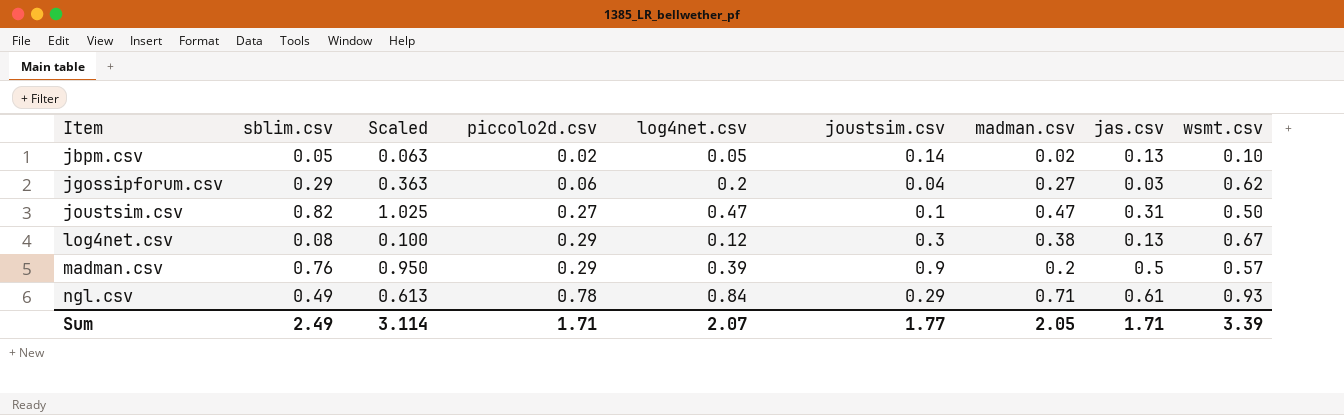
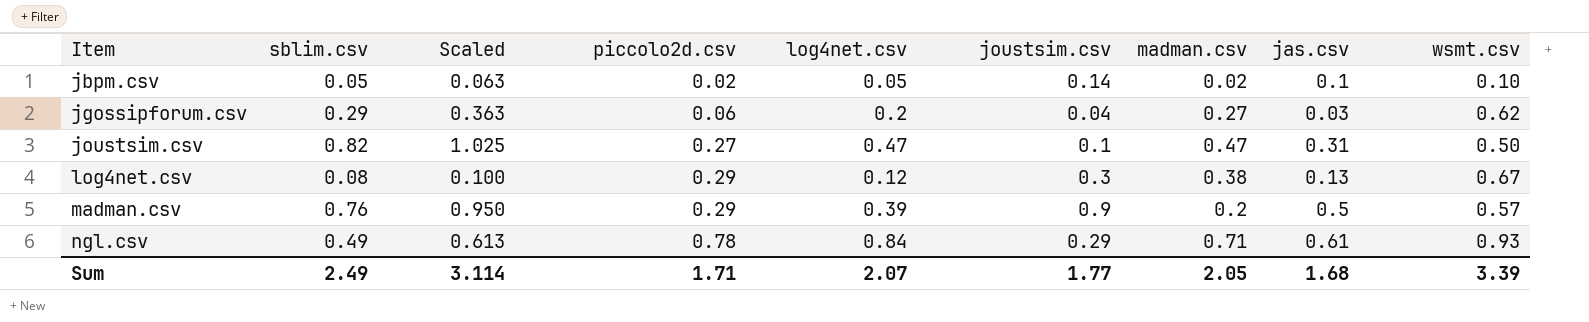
jbpm.csv | jas.csv: 0.13 -> 0.1
Sum | jas.csv: 1.71 -> 1.68

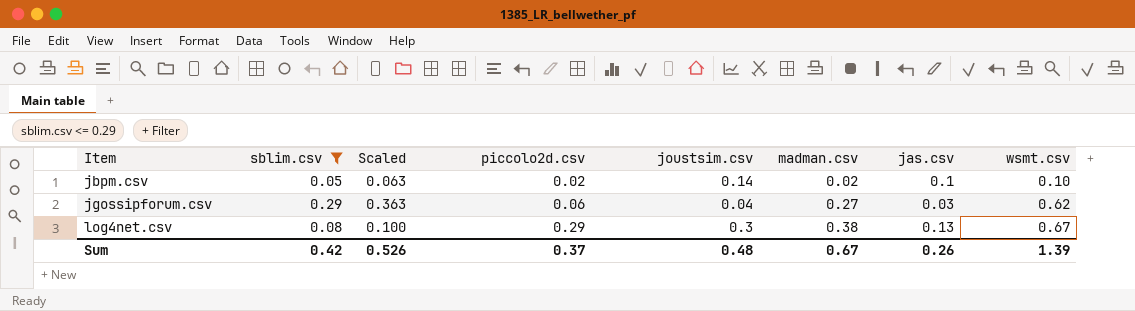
filter: none -> sblim.csv <= 0.29
column log4net.csv | position: 5 -> none
Sum | sblim.csv: 2.49 -> 0.42
Sum | Scaled: 3.114 -> 0.526
Sum | piccolo2d.csv: 1.71 -> 0.37
Sum | joustsim.csv: 1.77 -> 0.48
Sum | madman.csv: 2.05 -> 0.67
Sum | jas.csv: 1.68 -> 0.26
Sum | wsmt.csv: 3.39 -> 1.39

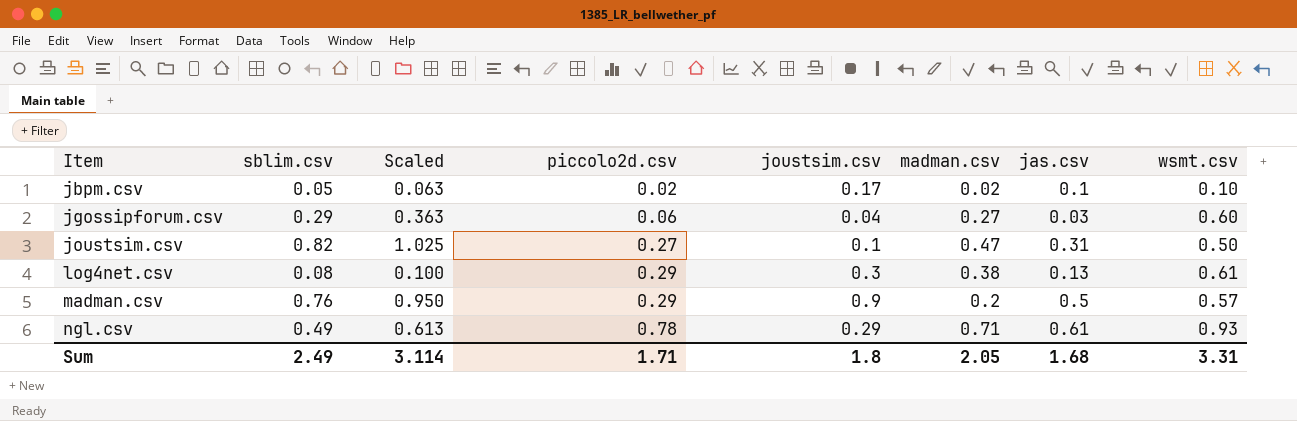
filter: sblim.csv <= 0.29 -> none
jbpm.csv | joustsim.csv: 0.14 -> 0.17
jgossipforum.csv | wsmt.csv: 0.62 -> 0.60
log4net.csv | wsmt.csv: 0.67 -> 0.61
Sum | sblim.csv: 0.42 -> 2.49
Sum | Scaled: 0.526 -> 3.114
Sum | piccolo2d.csv: 0.37 -> 1.71
Sum | joustsim.csv: 0.48 -> 1.8
Sum | madman.csv: 0.67 -> 2.05
Sum | jas.csv: 0.26 -> 1.68
Sum | wsmt.csv: 1.39 -> 3.31

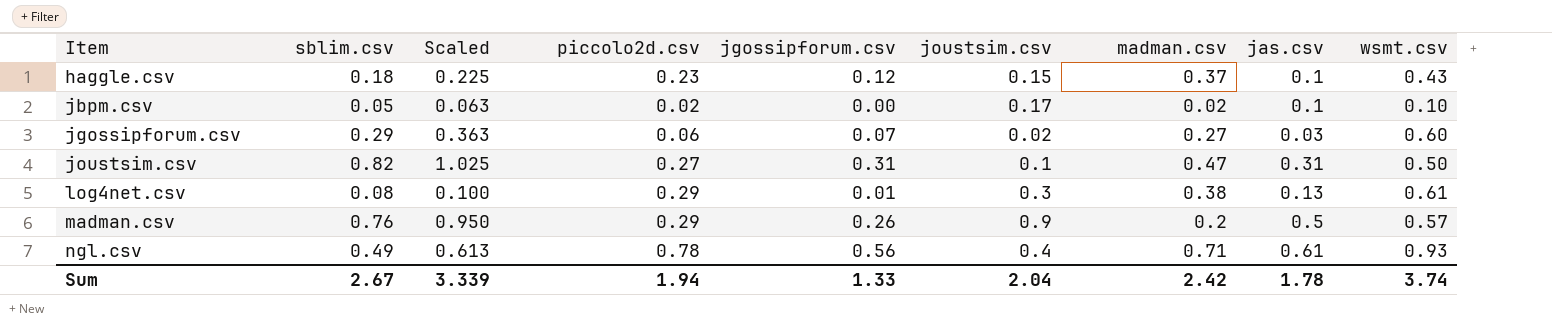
column jgossipforum.csv | position: none -> 5
row haggle.csv: none -> 0.18 | 0.225 | 0.23 | 0.12 | 0.15 | 0.37 | 0.1 | 0.43
jgossipforum.csv | joustsim.csv: 0.04 -> 0.02
ngl.csv | joustsim.csv: 0.29 -> 0.4
Sum | sblim.csv: 2.49 -> 2.67
Sum | Scaled: 3.114 -> 3.339
Sum | piccolo2d.csv: 1.71 -> 1.94
Sum | joustsim.csv: 1.8 -> 2.04
Sum | madman.csv: 2.05 -> 2.42
Sum | jas.csv: 1.68 -> 1.78
Sum | wsmt.csv: 3.31 -> 3.74

